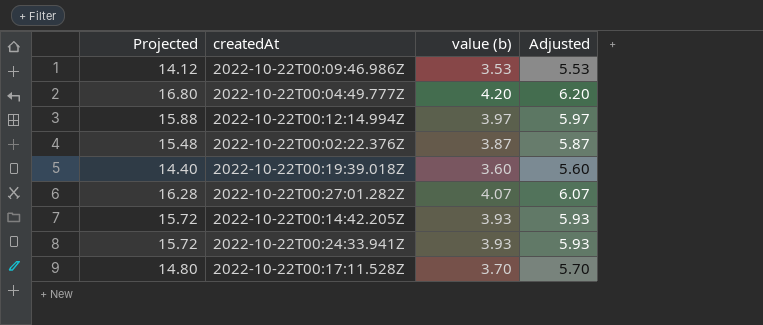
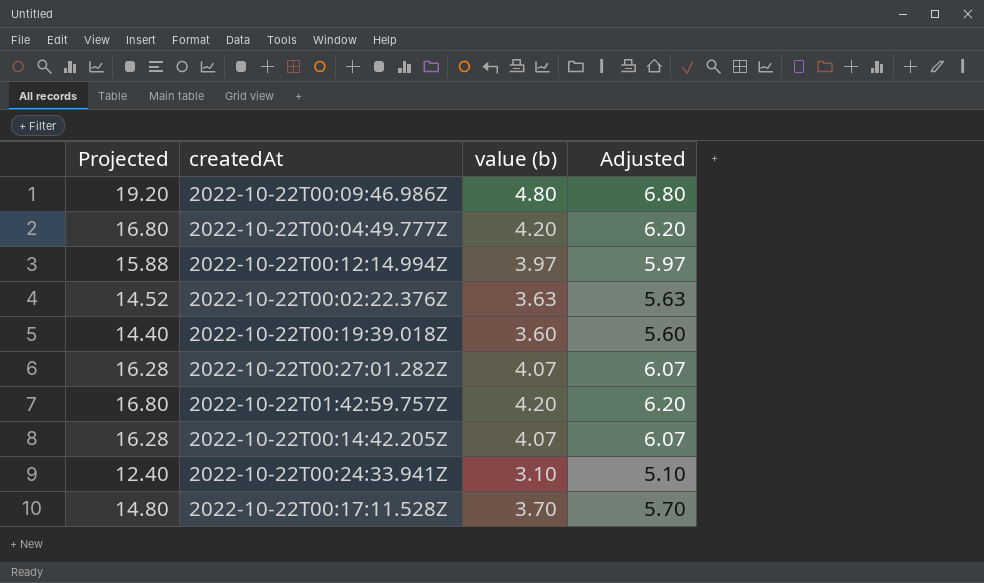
2022-10-22T00:09:46.986Z | Projected: 14.12 -> 19.20
2022-10-22T00:09:46.986Z | value (b): 3.53 -> 4.80
2022-10-22T00:09:46.986Z | Adjusted: 5.53 -> 6.80
2022-10-22T00:02:22.376Z | Projected: 15.48 -> 14.52
2022-10-22T00:02:22.376Z | value (b): 3.87 -> 3.63
2022-10-22T00:02:22.376Z | Adjusted: 5.87 -> 5.63
row 2022-10-22T01:42:59.757Z: none -> 16.80 | 4.20 | 6.20
2022-10-22T00:14:42.205Z | Projected: 15.72 -> 16.28
2022-10-22T00:14:42.205Z | value (b): 3.93 -> 4.07
2022-10-22T00:14:42.205Z | Adjusted: 5.93 -> 6.07
2022-10-22T00:24:33.941Z | Projected: 15.72 -> 12.40
2022-10-22T00:24:33.941Z | value (b): 3.93 -> 3.10
2022-10-22T00:24:33.941Z | Adjusted: 5.93 -> 5.10

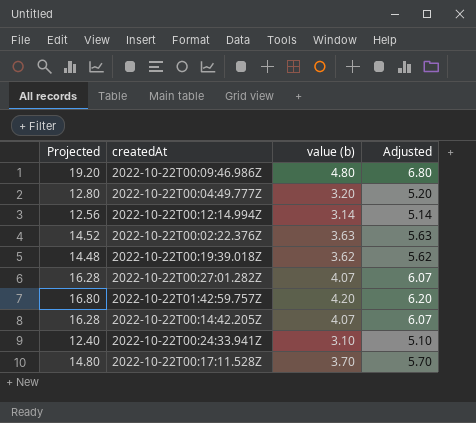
2022-10-22T00:04:49.777Z | Projected: 16.80 -> 12.80
2022-10-22T00:04:49.777Z | value (b): 4.20 -> 3.20
2022-10-22T00:04:49.777Z | Adjusted: 6.20 -> 5.20
2022-10-22T00:12:14.994Z | Projected: 15.88 -> 12.56
2022-10-22T00:12:14.994Z | value (b): 3.97 -> 3.14
2022-10-22T00:12:14.994Z | Adjusted: 5.97 -> 5.14
2022-10-22T00:19:39.018Z | Projected: 14.40 -> 14.48
2022-10-22T00:19:39.018Z | value (b): 3.60 -> 3.62
2022-10-22T00:19:39.018Z | Adjusted: 5.60 -> 5.62

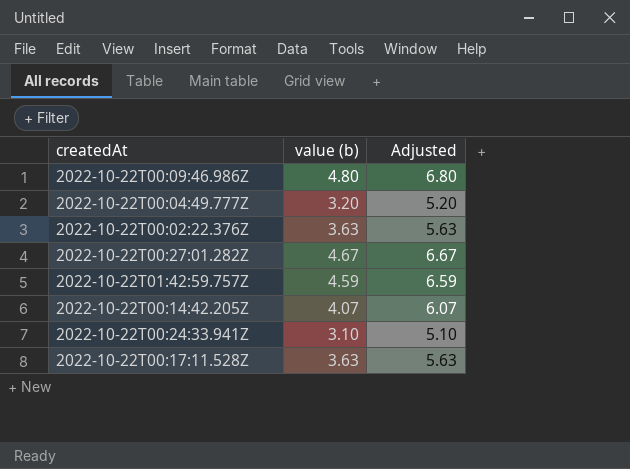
column Projected | formula: [value (b)] * 4 -> none
row 2022-10-22T00:12:14.994Z: 12.56 | 3.14 | 5.14 -> none
row 2022-10-22T00:19:39.018Z: 14.48 | 3.62 | 5.62 -> none
2022-10-22T00:27:01.282Z | value (b): 4.07 -> 4.67
2022-10-22T00:27:01.282Z | Adjusted: 6.07 -> 6.67
2022-10-22T01:42:59.757Z | value (b): 4.20 -> 4.59
2022-10-22T01:42:59.757Z | Adjusted: 6.20 -> 6.59
2022-10-22T00:17:11.528Z | value (b): 3.70 -> 3.63
2022-10-22T00:17:11.528Z | Adjusted: 5.70 -> 5.63

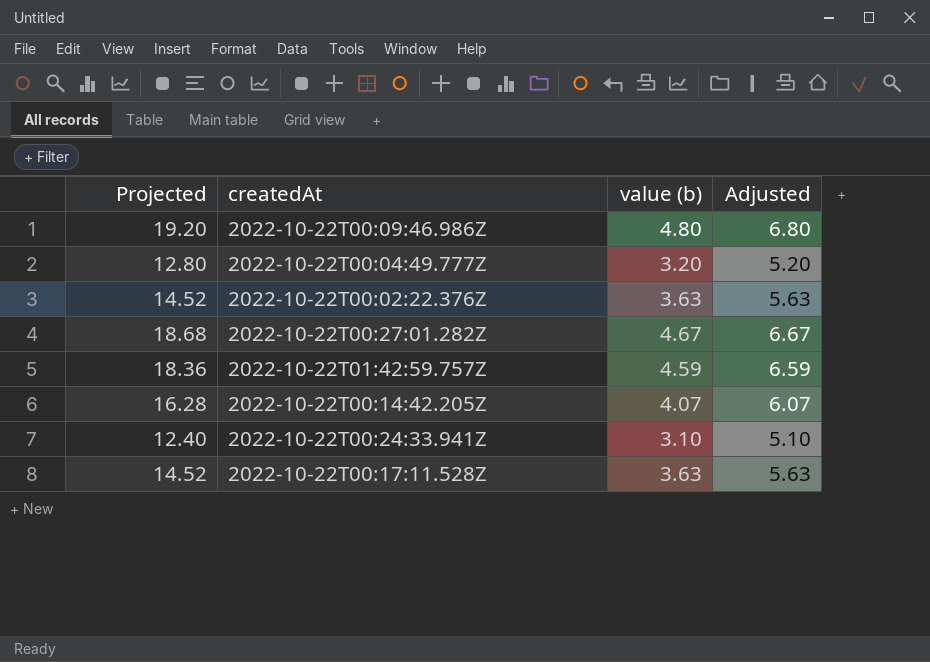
column Projected | formula: none -> [value (b)] * 4

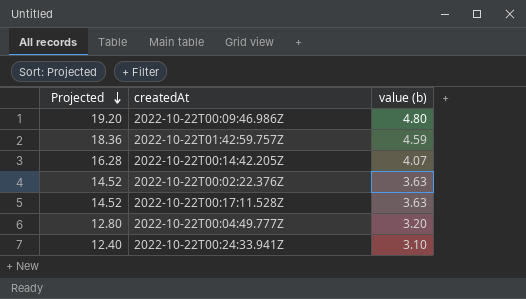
row order: none -> Projected descending
column Adjusted | formula: [value (b)] + 2 -> none
row 2022-10-22T00:27:01.282Z: 18.68 | 4.67 | 6.67 -> none

